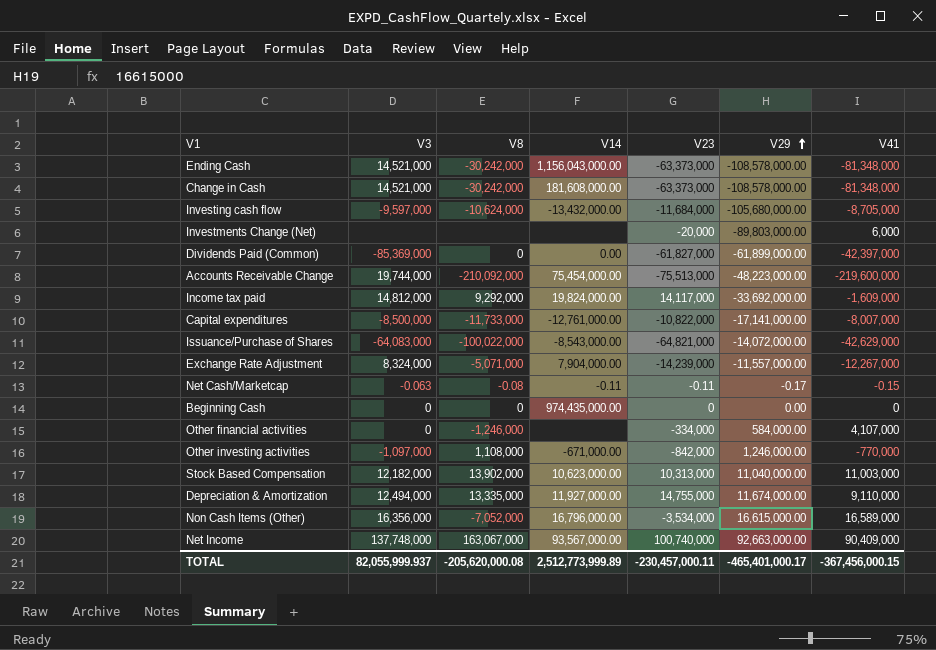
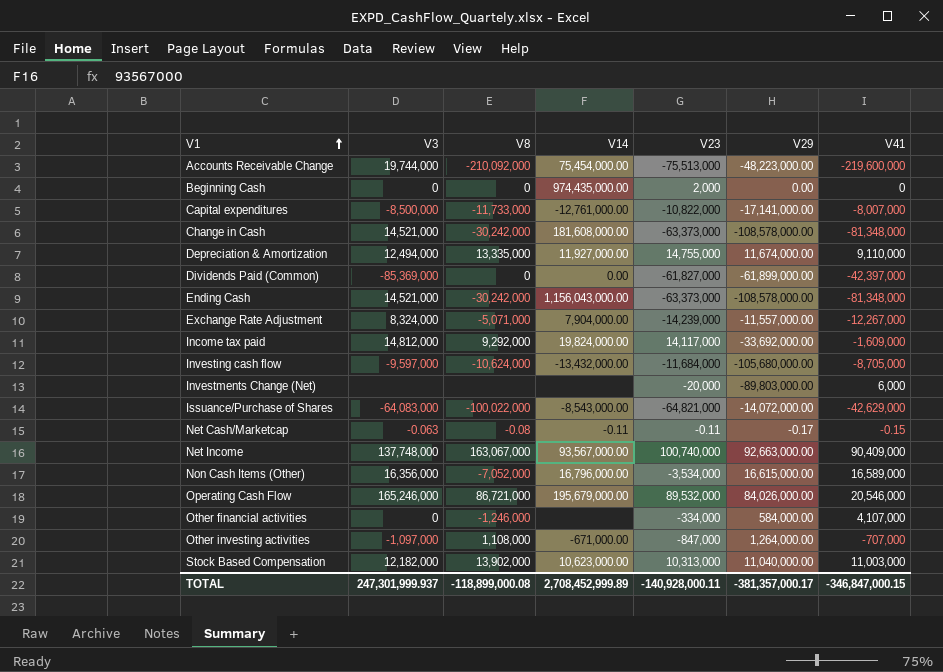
row order: V29 ascending -> V1 ascending
Beginning Cash | V23: 0 -> 2,000
row Operating Cash Flow: none -> 165,246,000 | 86,721,000 | 195,679,000.00 | 89,532,000 | 84,026,000.00 | 20,546,000
Other investing activities | V23: -842,000 -> -847,000
Other investing activities | V29: 1,246,000.00 -> 1,264,000.00
Other investing activities | V41: -770,000 -> -707,000
TOTAL | V3: 82,055,999.937 -> 247,301,999.937
TOTAL | V8: -205,620,000.08 -> -118,899,000.08
TOTAL | V14: 2,512,773,999.89 -> 2,708,452,999.89
TOTAL | V23: -230,457,000.11 -> -140,928,000.11
TOTAL | V29: -465,401,000.17 -> -381,357,000.17
TOTAL | V41: -367,456,000.15 -> -346,847,000.15

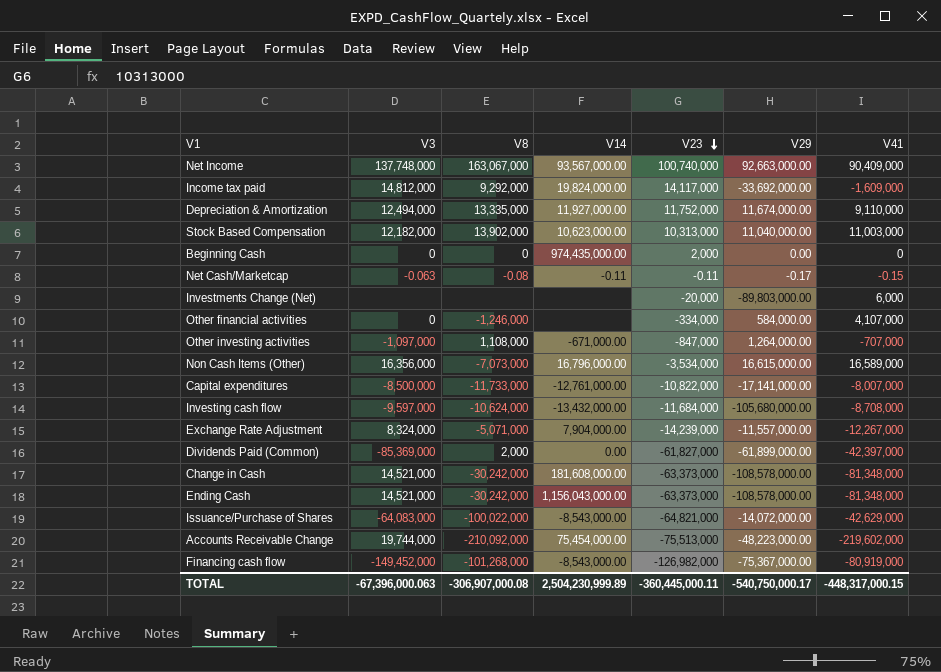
row order: V1 ascending -> V23 descending
row Operating Cash Flow: 165,246,000 | 86,721,000 | 195,679,000.00 | 89,532,000 | 84,026,000.00 | 20,546,000 -> none
Depreciation & Amortization | V23: 14,755,000 -> 11,752,000
Non Cash Items (Other) | V8: -7,052,000 -> -7,073,000
Investing cash flow | V41: -8,705,000 -> -8,708,000
Dividends Paid (Common) | V8: 0 -> 2,000
Accounts Receivable Change | V41: -219,600,000 -> -219,602,000
row Financing cash flow: none -> -149,452,000 | -101,268,000 | -8,543,000.00 | -126,982,000 | -75,367,000.00 | -80,919,000
TOTAL | V3: 247,301,999.937 -> -67,396,000.063
TOTAL | V8: -118,899,000.08 -> -306,907,000.08
TOTAL | V14: 2,708,452,999.89 -> 2,504,230,999.89
TOTAL | V23: -140,928,000.11 -> -360,445,000.11
TOTAL | V29: -381,357,000.17 -> -540,750,000.17
TOTAL | V41: -346,847,000.15 -> -448,317,000.15

